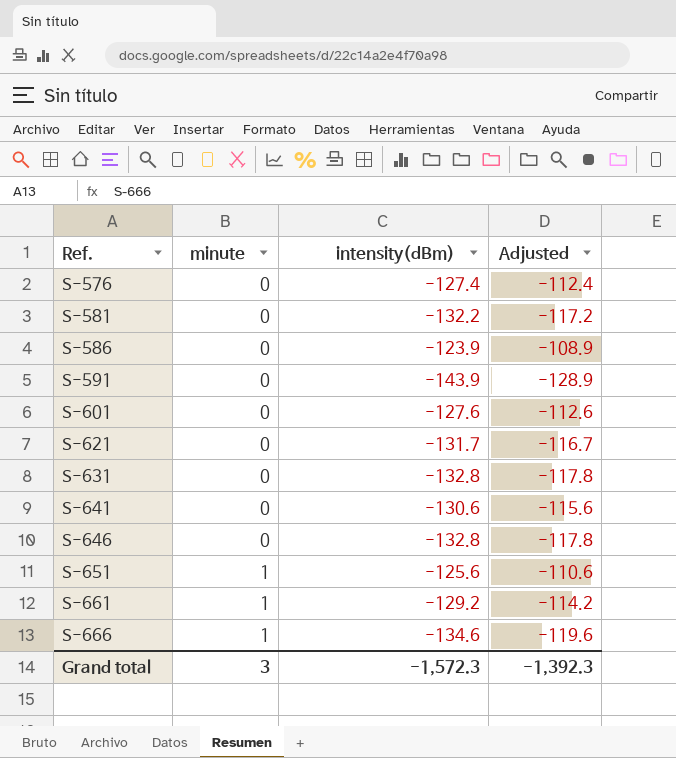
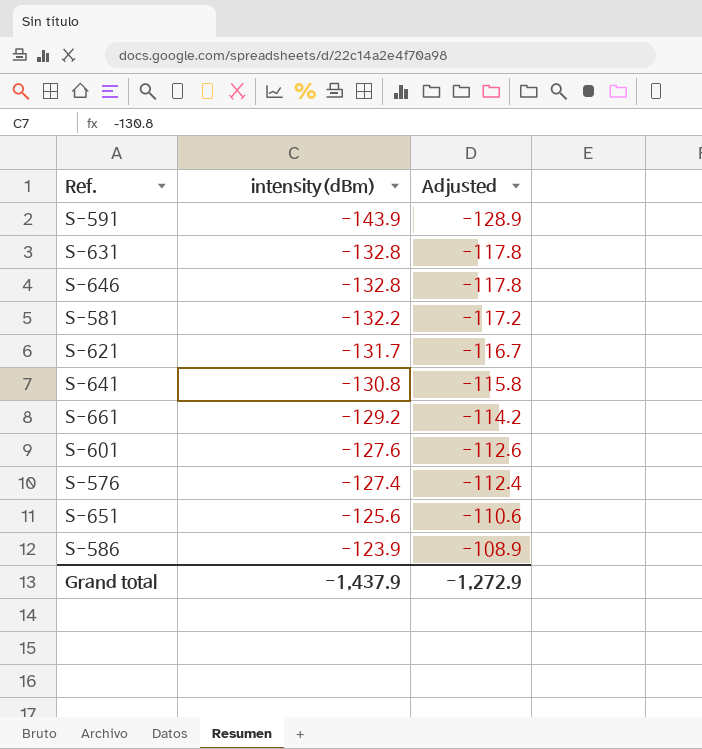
row order: Ref. ascending -> intensity(dBm) ascending
column minute | position: 2 -> none
row S-666: 1 | -134.6 | -119.6 -> none
S-641 | intensity(dBm): -130.6 -> -130.8
S-641 | Adjusted: -115.6 -> -115.8
Grand total | intensity(dBm): -1,572.3 -> -1,437.9
Grand total | Adjusted: -1,392.3 -> -1,272.9

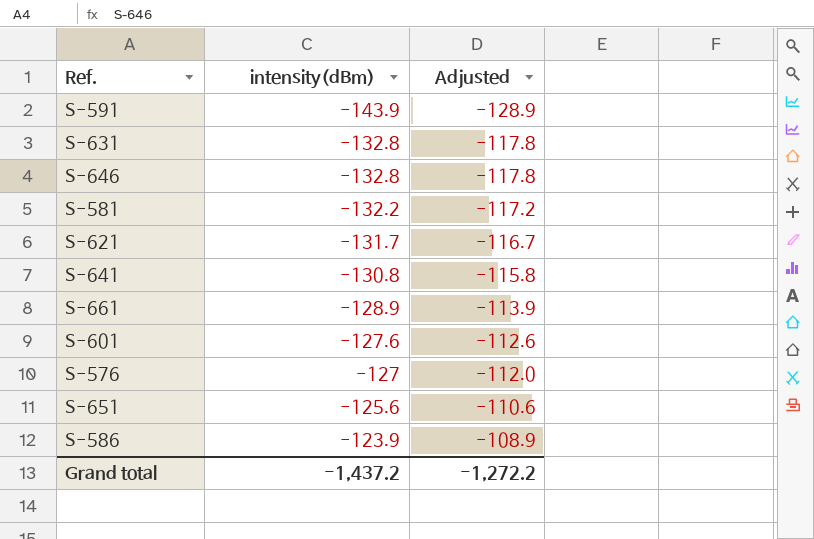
S-661 | intensity(dBm): -129.2 -> -128.9
S-661 | Adjusted: -114.2 -> -113.9
S-576 | intensity(dBm): -127.4 -> -127
S-576 | Adjusted: -112.4 -> -112.0
Grand total | intensity(dBm): -1,437.9 -> -1,437.2
Grand total | Adjusted: -1,272.9 -> -1,272.2

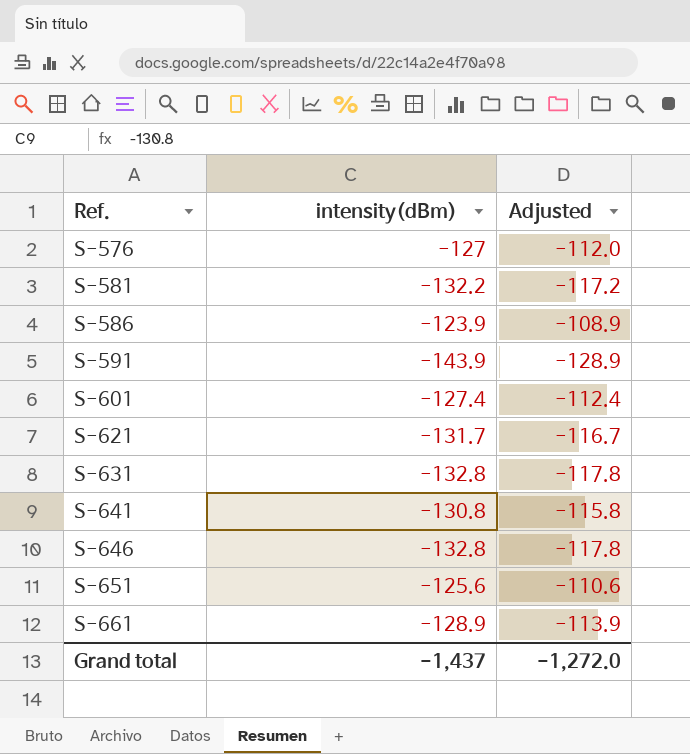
row order: intensity(dBm) ascending -> Ref. ascending
S-601 | intensity(dBm): -127.6 -> -127.4
S-601 | Adjusted: -112.6 -> -112.4
Grand total | intensity(dBm): -1,437.2 -> -1,437
Grand total | Adjusted: -1,272.2 -> -1,272.0

